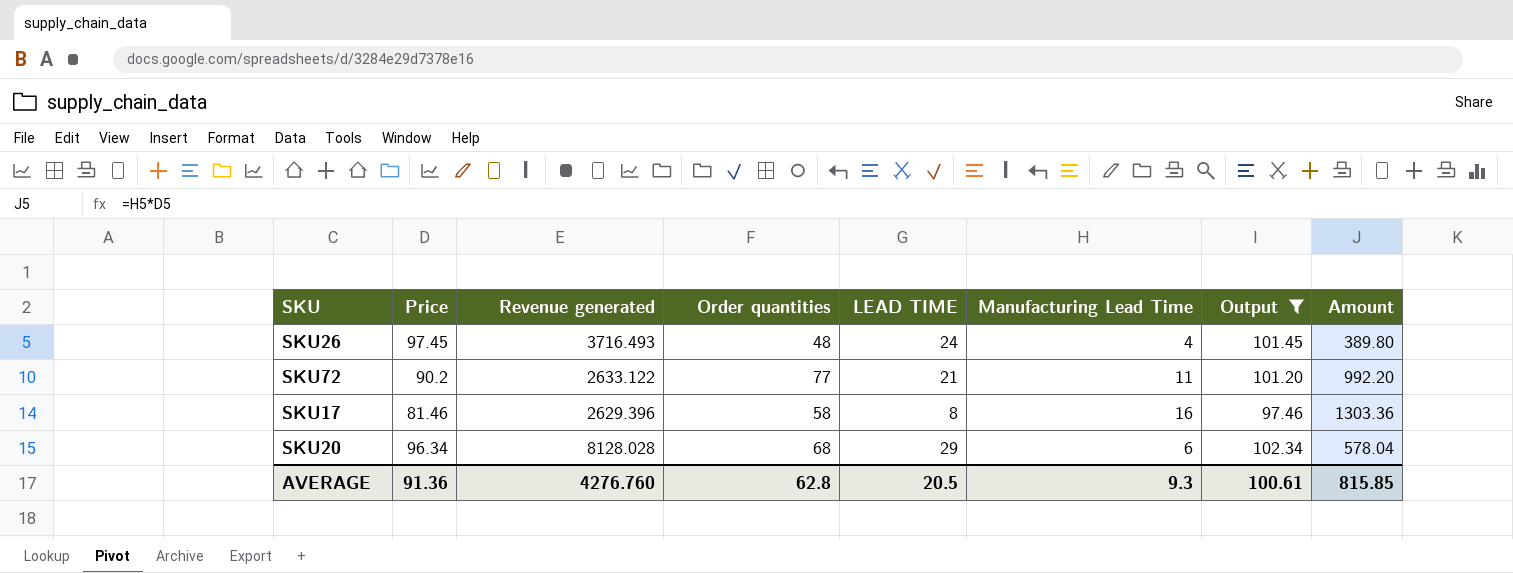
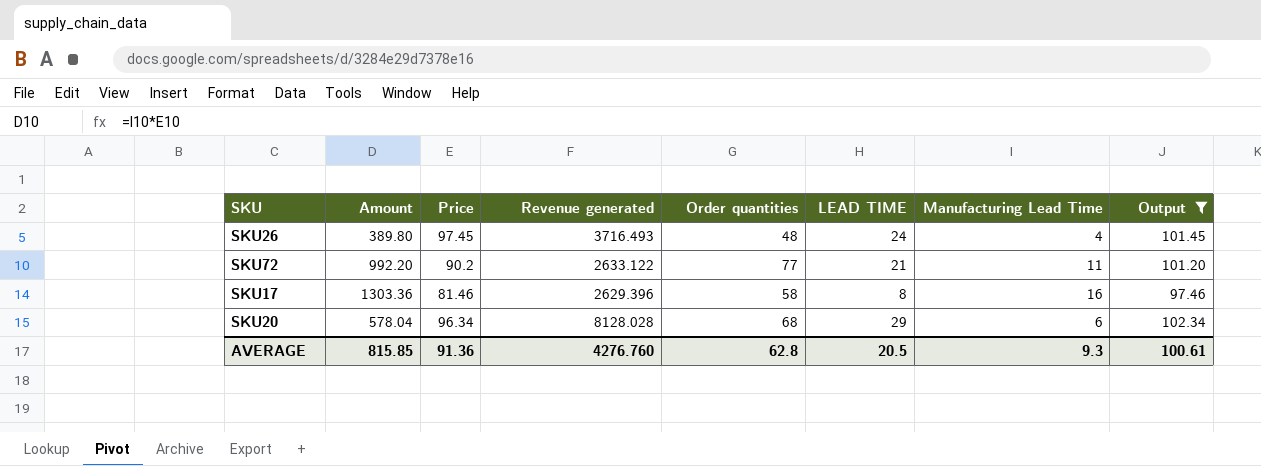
column Amount | position: 8 -> 2

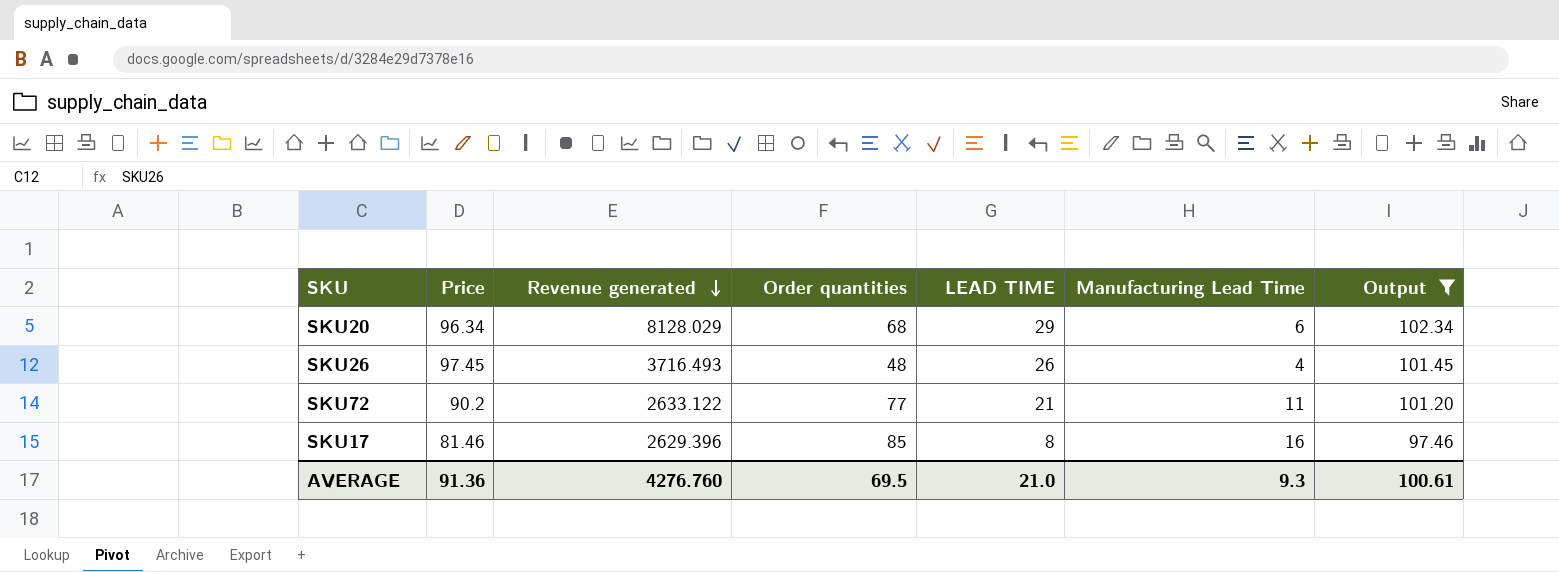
row order: none -> Revenue generated descending
column Amount | formula: [Price] * [Manufacturing Lead Time] -> none
SKU20 | Revenue generated: 8128.028 -> 8128.029
SKU26 | LEAD TIME: 24 -> 26
SKU17 | Order quantities: 58 -> 85
AVERAGE | Order quantities: 62.8 -> 69.5
AVERAGE | LEAD TIME: 20.5 -> 21.0

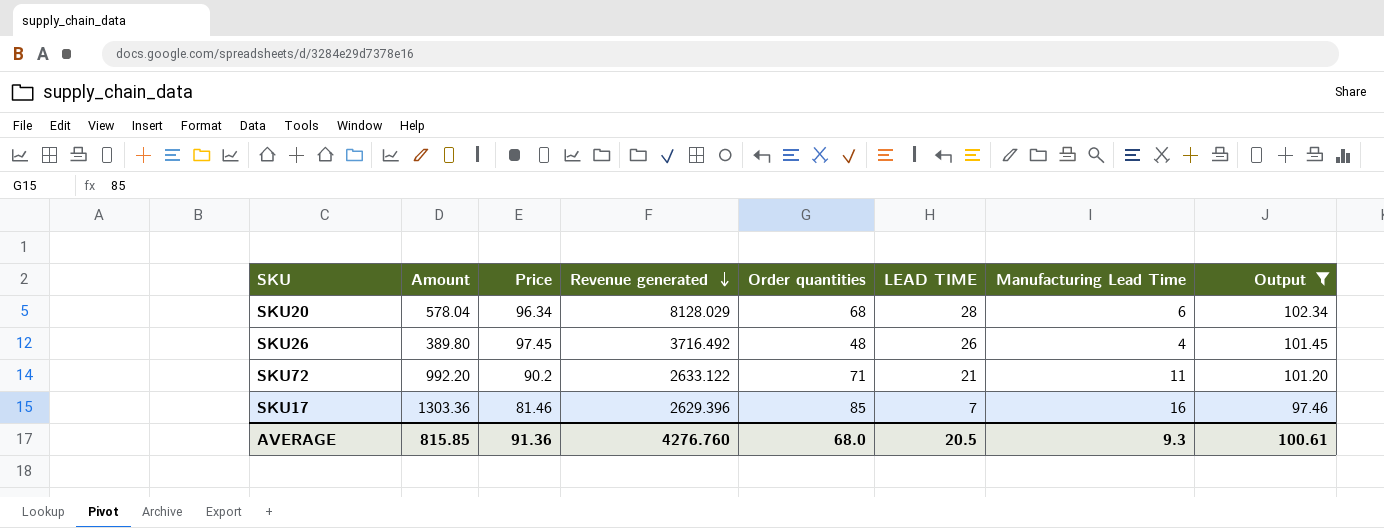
column Amount | formula: none -> [Price] * [Manufacturing Lead Time]
SKU20 | LEAD TIME: 29 -> 28
SKU26 | Revenue generated: 3716.493 -> 3716.492
SKU72 | Order quantities: 77 -> 71
SKU17 | LEAD TIME: 8 -> 7
AVERAGE | Order quantities: 69.5 -> 68.0
AVERAGE | LEAD TIME: 21.0 -> 20.5

